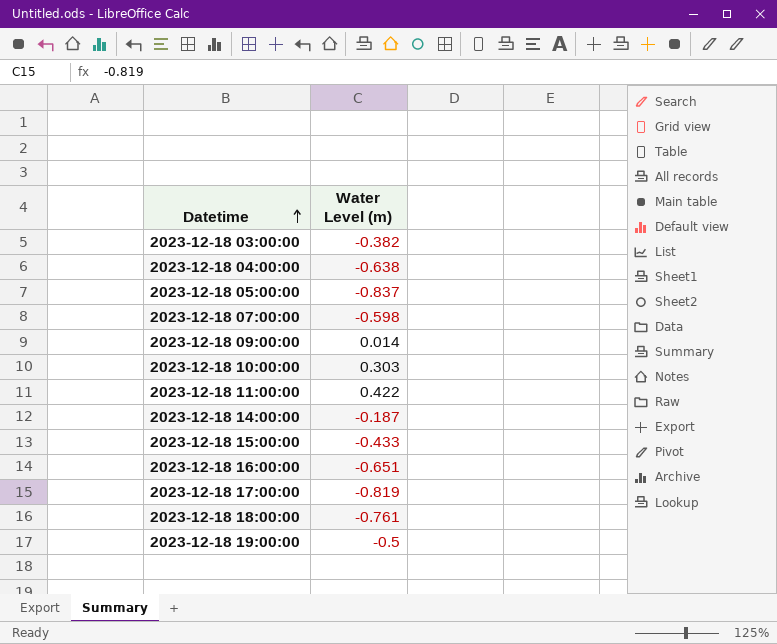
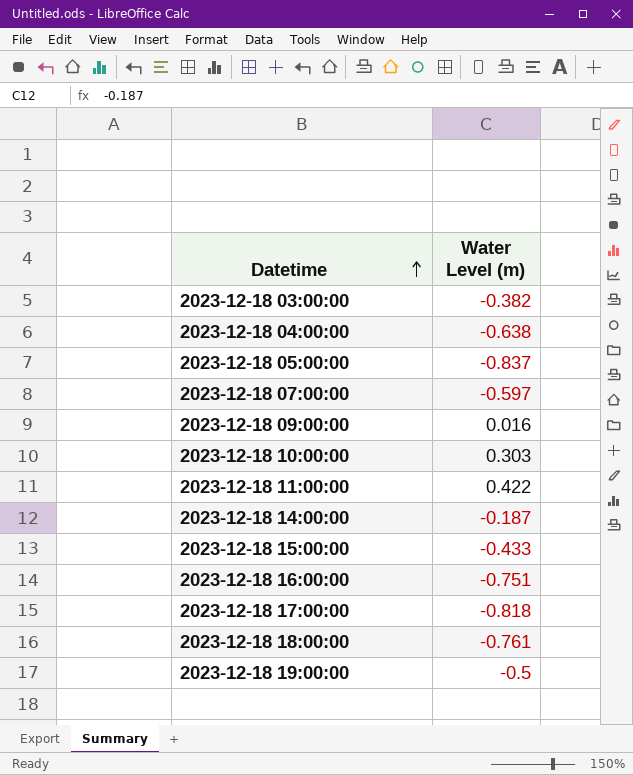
2023-12-18 07:00:00 | Water Level (m): -0.598 -> -0.597
2023-12-18 09:00:00 | Water Level (m): 0.014 -> 0.016
2023-12-18 16:00:00 | Water Level (m): -0.651 -> -0.751
2023-12-18 17:00:00 | Water Level (m): -0.819 -> -0.818

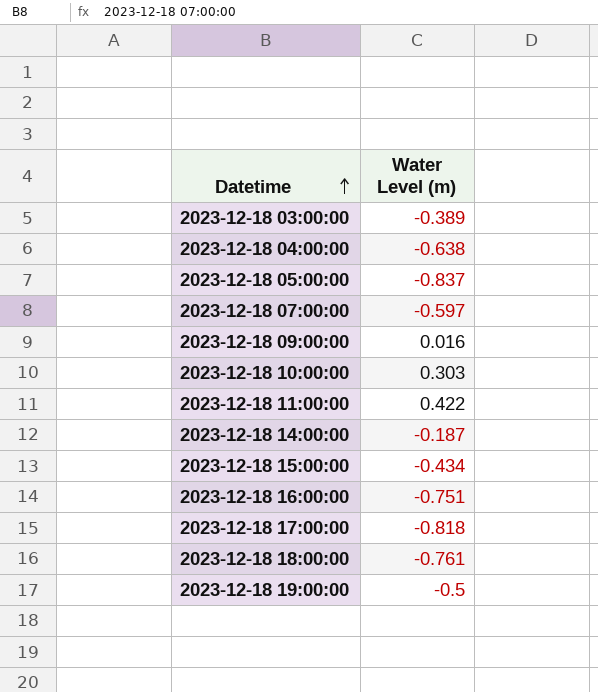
2023-12-18 03:00:00 | Water Level (m): -0.382 -> -0.389
2023-12-18 15:00:00 | Water Level (m): -0.433 -> -0.434

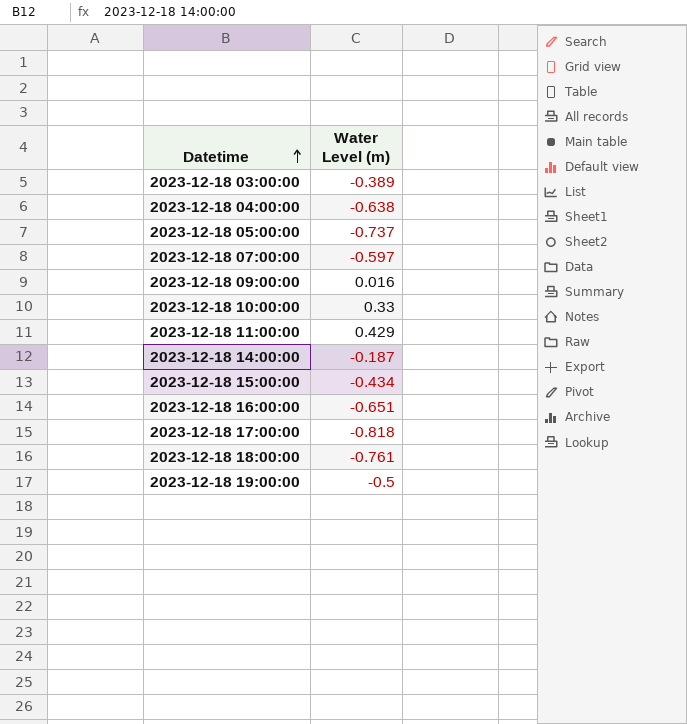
2023-12-18 05:00:00 | Water Level (m): -0.837 -> -0.737
2023-12-18 10:00:00 | Water Level (m): 0.303 -> 0.33
2023-12-18 11:00:00 | Water Level (m): 0.422 -> 0.429
2023-12-18 16:00:00 | Water Level (m): -0.751 -> -0.651

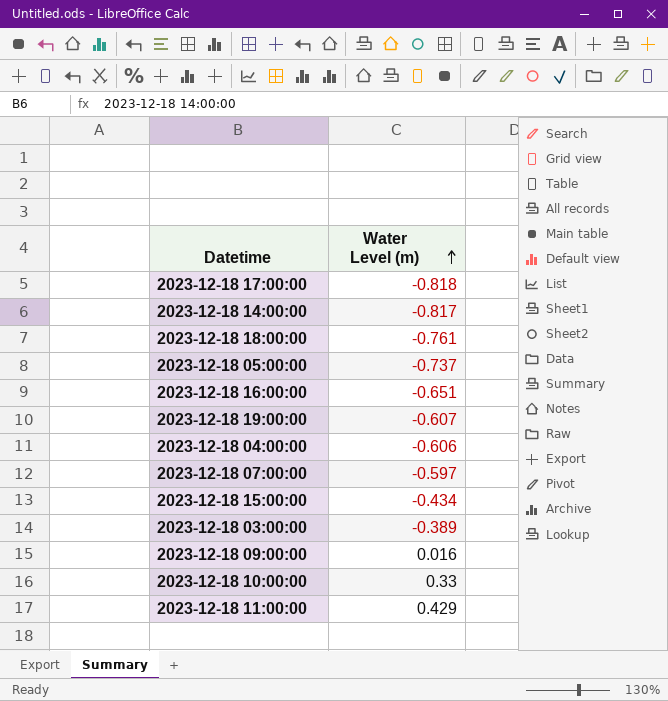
row order: Datetime ascending -> Water Level (m) ascending
2023-12-18 14:00:00 | Water Level (m): -0.187 -> -0.817
2023-12-18 19:00:00 | Water Level (m): -0.5 -> -0.607
2023-12-18 04:00:00 | Water Level (m): -0.638 -> -0.606

